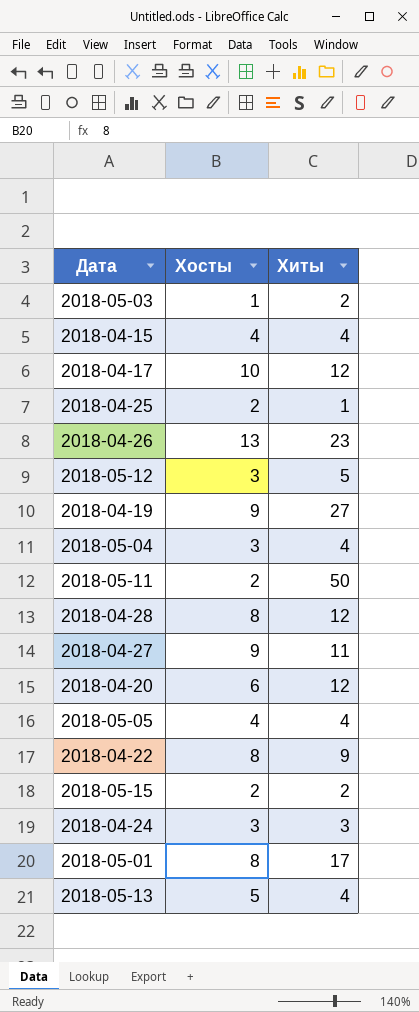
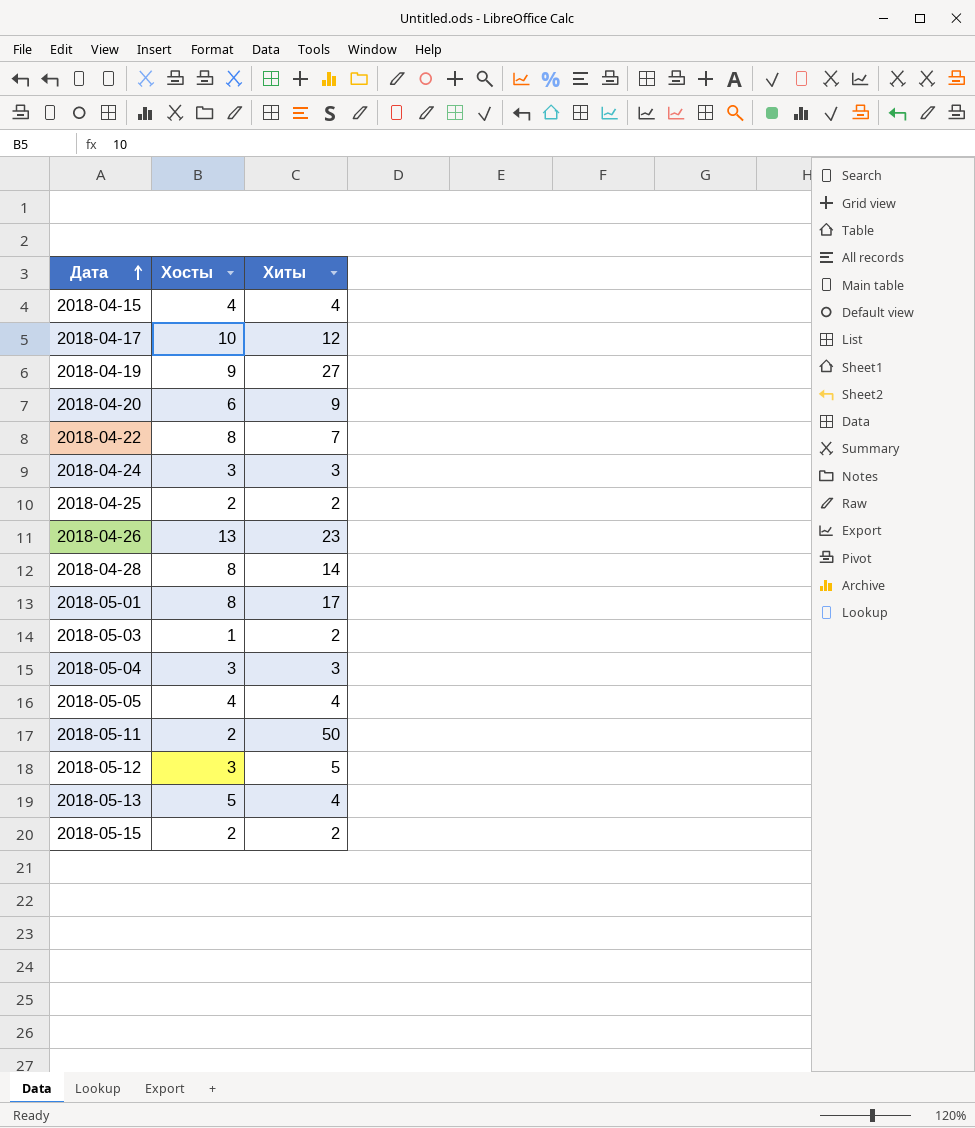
row order: none -> Дата ascending
row 2018-04-27: 9 | 11 -> none
2018-04-20 | Хиты: 12 -> 9
2018-04-22 | Хиты: 9 -> 7
2018-04-25 | Хиты: 1 -> 2
2018-04-28 | Хиты: 12 -> 14
2018-05-04 | Хиты: 4 -> 3

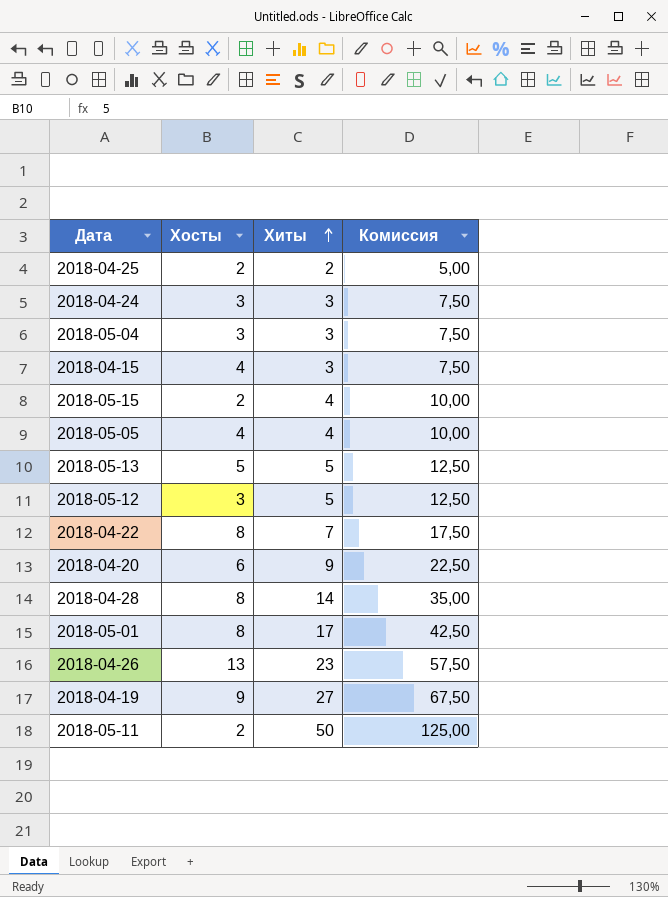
row order: Дата ascending -> Хиты ascending
column Комиссия | formula: none -> [Хиты] * 2,5
row 2018-04-17: 10 | 12 -> none
row 2018-05-03: 1 | 2 -> none
2018-04-15 | Хиты: 4 -> 3
2018-05-15 | Хиты: 2 -> 4
2018-05-13 | Хиты: 4 -> 5

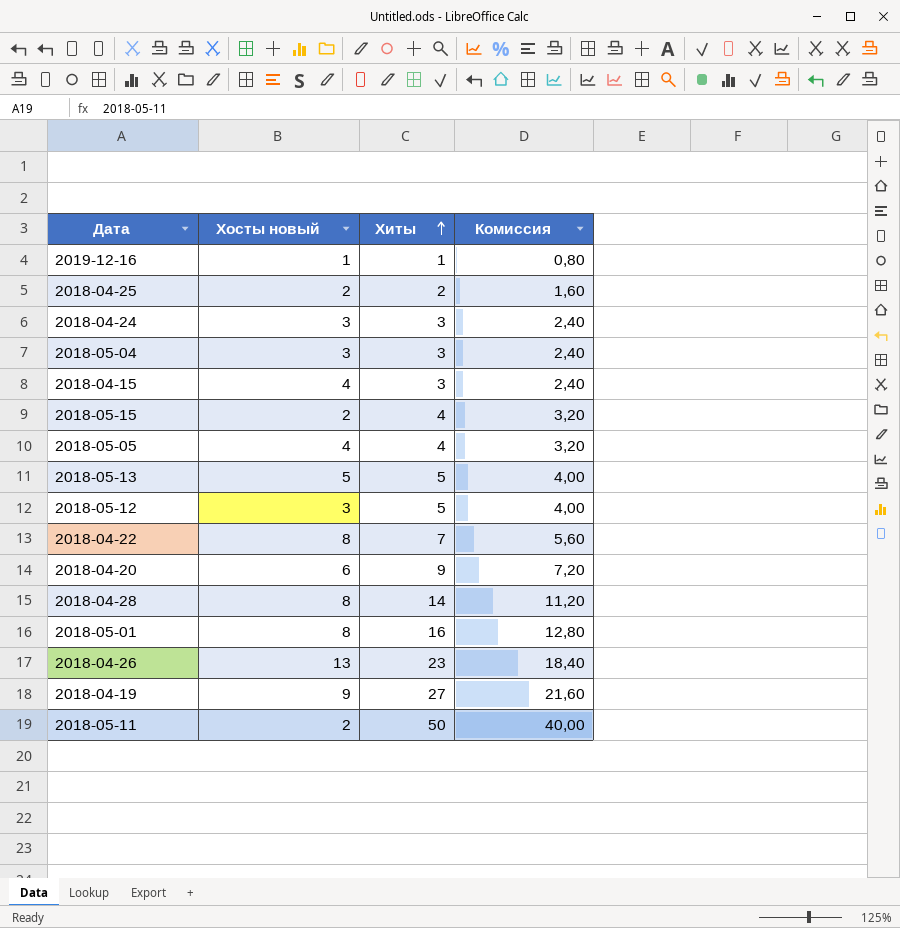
column name: Хосты -> Хосты новый
column Комиссия | formula: [Хиты] * 2,5 -> [Хиты] * 0,8
row 2019-12-16: none -> 1 | 1 | 0,80
2018-05-01 | Хиты: 17 -> 16

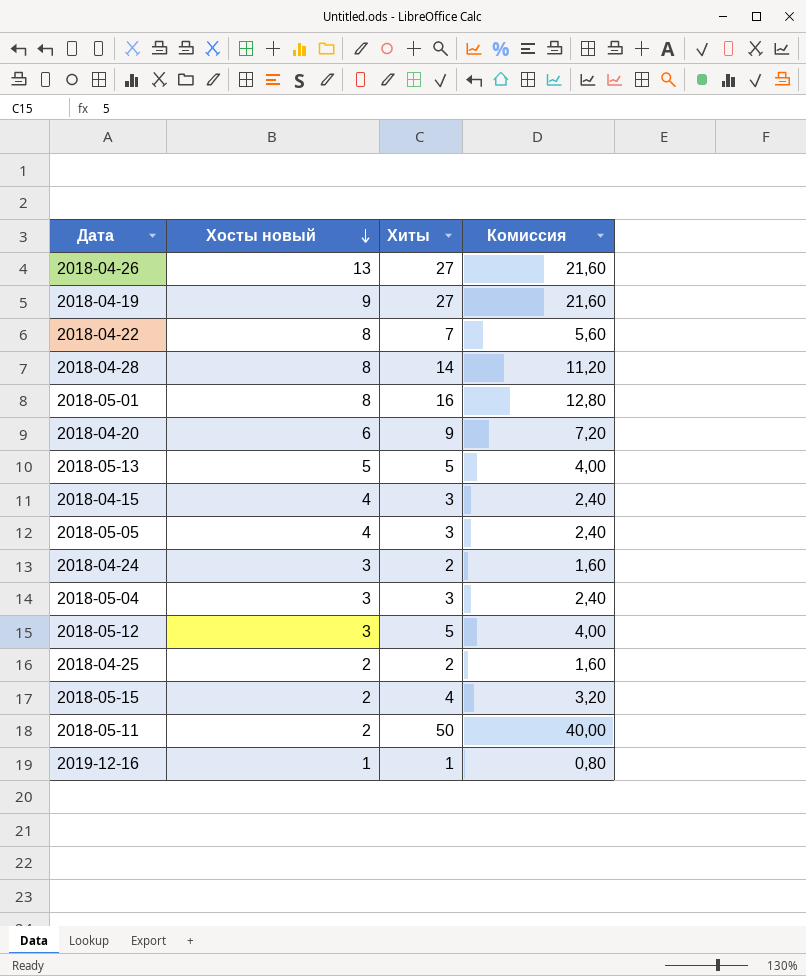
row order: Хиты ascending -> Хосты новый descending
2018-04-26 | Хиты: 23 -> 27
2018-04-26 | Комиссия: 18,40 -> 21,60
2018-05-05 | Хиты: 4 -> 3
2018-05-05 | Комиссия: 3,20 -> 2,40
2018-04-24 | Хиты: 3 -> 2
2018-04-24 | Комиссия: 2,40 -> 1,60

